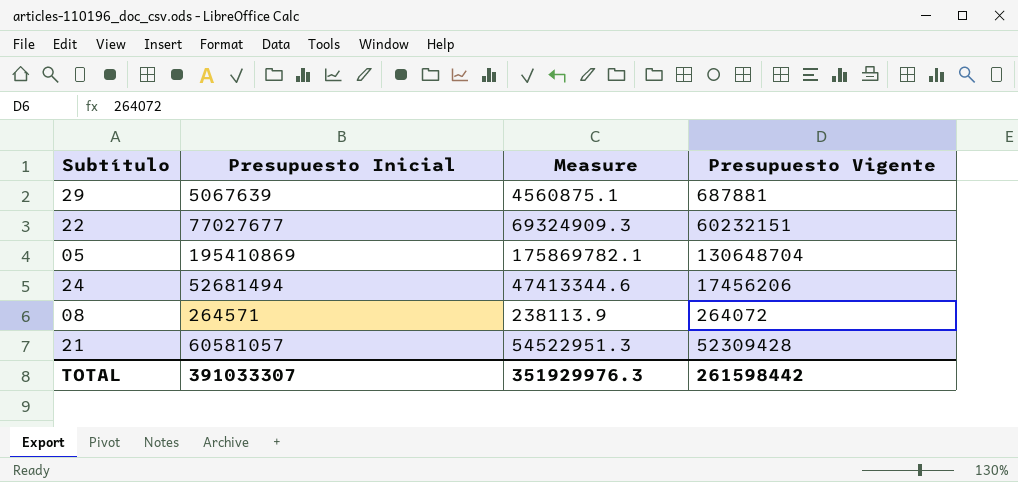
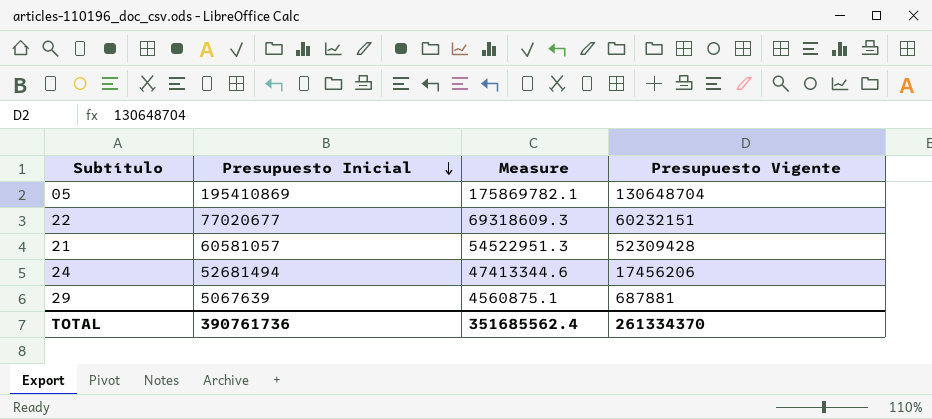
row order: none -> Presupuesto Inicial descending
row 08: 264571 | 238113.9 | 264072 -> none
22 | Presupuesto Inicial: 77027677 -> 77020677
22 | Measure: 69324909.3 -> 69318609.3
TOTAL | Presupuesto Inicial: 391033307 -> 390761736
TOTAL | Measure: 351929976.3 -> 351685562.4
TOTAL | Presupuesto Vigente: 261598442 -> 261334370

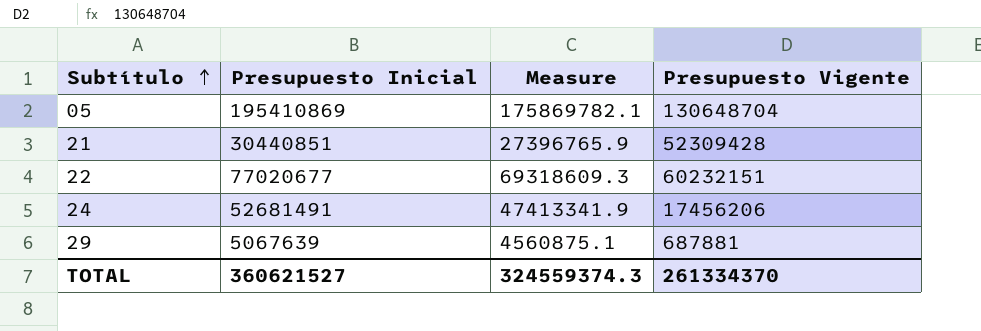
row order: Presupuesto Inicial descending -> Subtítulo ascending
21 | Presupuesto Inicial: 60581057 -> 30440851
21 | Measure: 54522951.3 -> 27396765.9
24 | Presupuesto Inicial: 52681494 -> 52681491
24 | Measure: 47413344.6 -> 47413341.9
TOTAL | Presupuesto Inicial: 390761736 -> 360621527
TOTAL | Measure: 351685562.4 -> 324559374.3

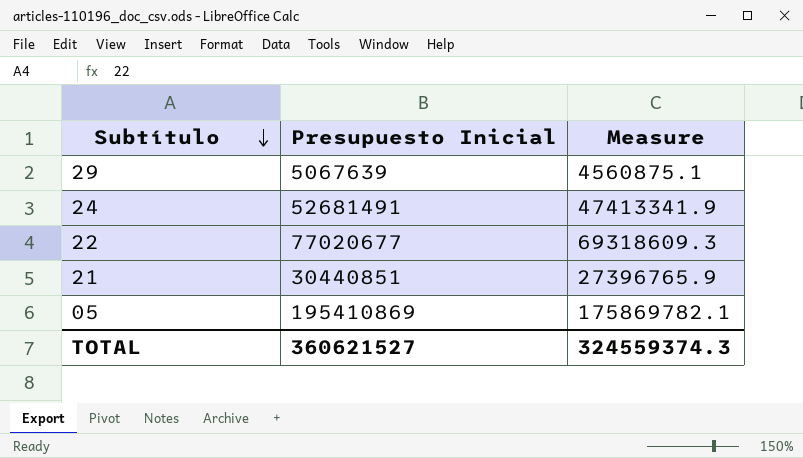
row order: Subtítulo ascending -> Subtítulo descending
column Presupuesto Vigente | position: 4 -> none

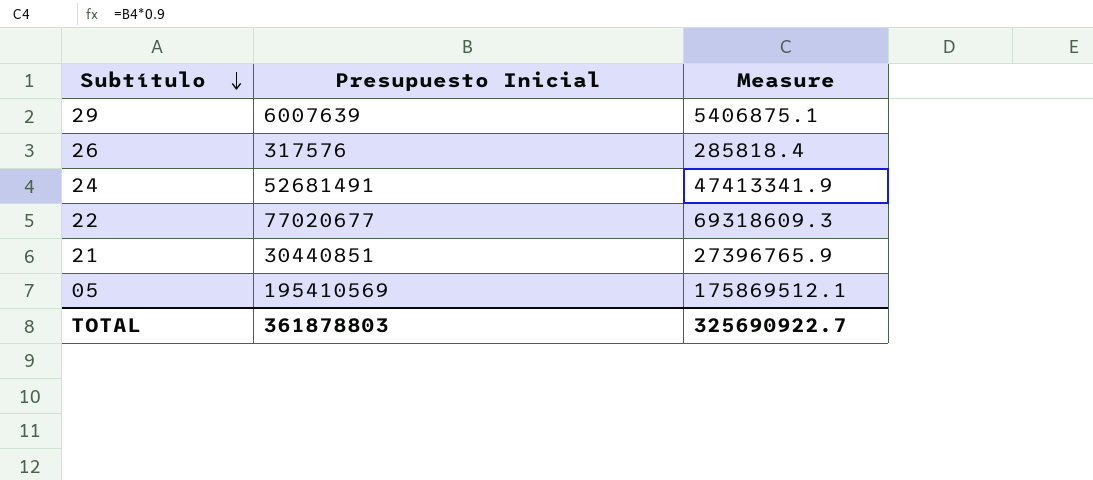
29 | Presupuesto Inicial: 5067639 -> 6007639
29 | Measure: 4560875.1 -> 5406875.1
row 26: none -> 317576 | 285818.4
05 | Presupuesto Inicial: 195410869 -> 195410569
05 | Measure: 175869782.1 -> 175869512.1
TOTAL | Presupuesto Inicial: 360621527 -> 361878803
TOTAL | Measure: 324559374.3 -> 325690922.7

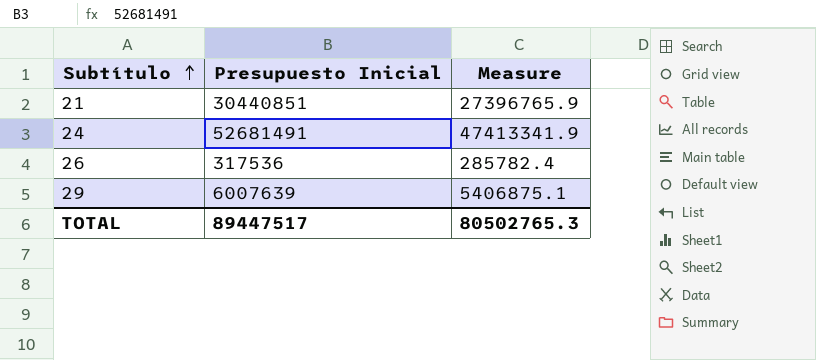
row order: Subtítulo descending -> Subtítulo ascending
row 22: 77020677 | 69318609.3 -> none
row 05: 195410569 | 175869512.1 -> none
26 | Presupuesto Inicial: 317576 -> 317536
26 | Measure: 285818.4 -> 285782.4
TOTAL | Presupuesto Inicial: 361878803 -> 89447517
TOTAL | Measure: 325690922.7 -> 80502765.3

